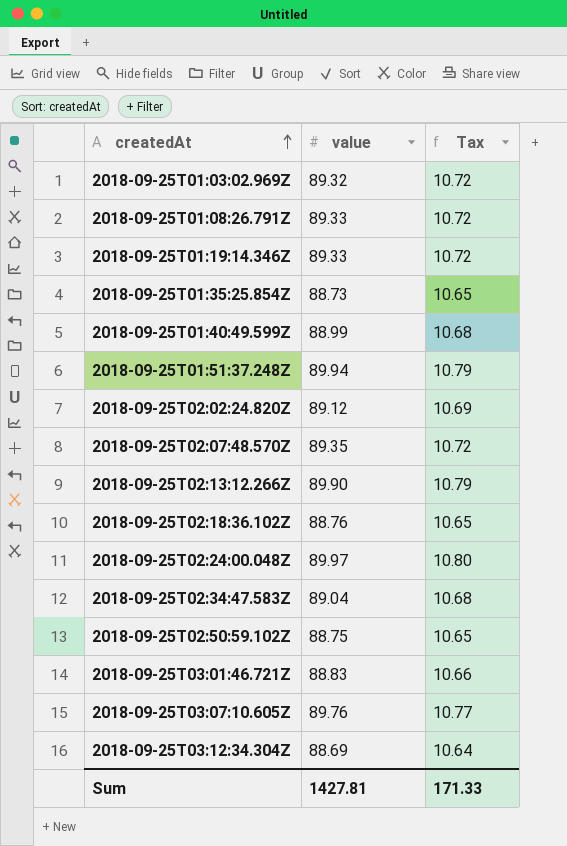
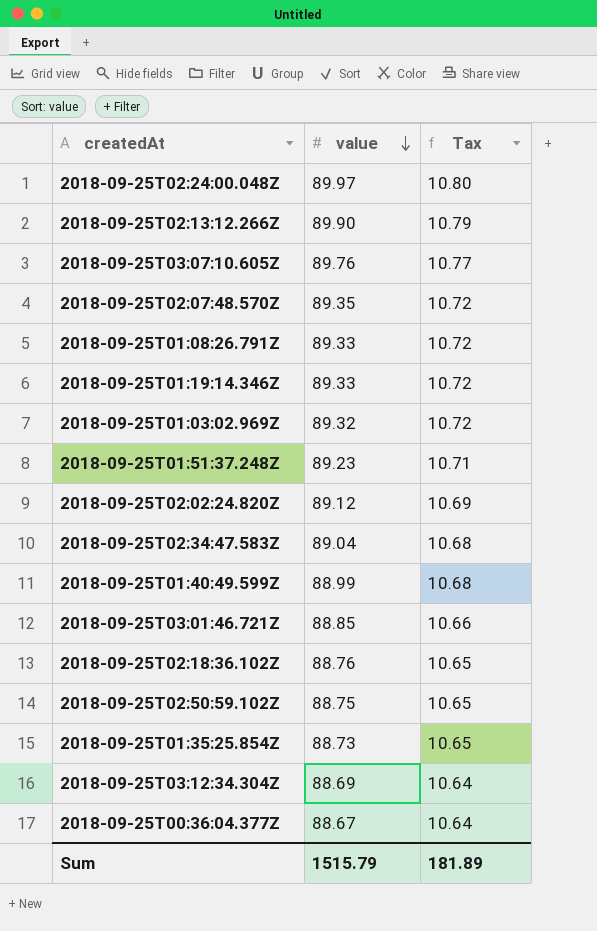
row order: createdAt ascending -> value descending
2018-09-25T01:51:37.248Z | value: 89.94 -> 89.23
2018-09-25T01:51:37.248Z | Tax: 10.79 -> 10.71
2018-09-25T03:01:46.721Z | value: 88.83 -> 88.85
row 2018-09-25T00:36:04.377Z: none -> 88.67 | 10.64
Sum | value: 1427.81 -> 1515.79
Sum | Tax: 171.33 -> 181.89

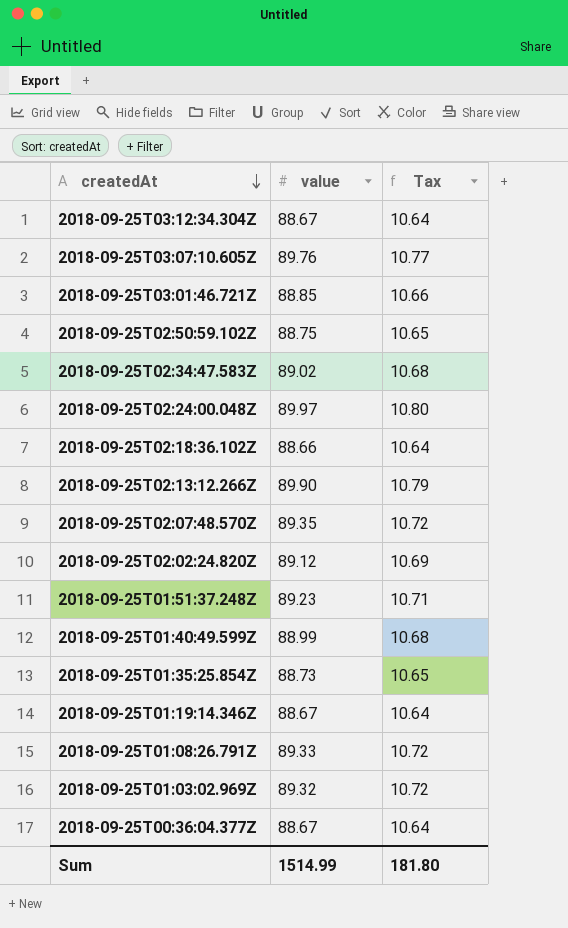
row order: value descending -> createdAt descending
2018-09-25T03:12:34.304Z | value: 88.69 -> 88.67
2018-09-25T02:34:47.583Z | value: 89.04 -> 89.02
2018-09-25T02:18:36.102Z | value: 88.76 -> 88.66
2018-09-25T02:18:36.102Z | Tax: 10.65 -> 10.64
2018-09-25T01:19:14.346Z | value: 89.33 -> 88.67
2018-09-25T01:19:14.346Z | Tax: 10.72 -> 10.64
Sum | value: 1515.79 -> 1514.99
Sum | Tax: 181.89 -> 181.80

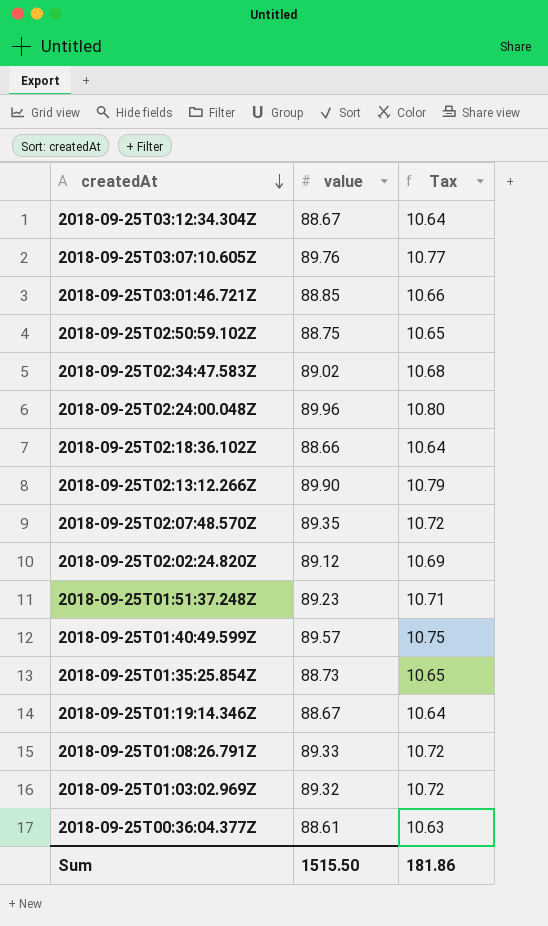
2018-09-25T02:24:00.048Z | value: 89.97 -> 89.96
2018-09-25T01:40:49.599Z | value: 88.99 -> 89.57
2018-09-25T01:40:49.599Z | Tax: 10.68 -> 10.75
2018-09-25T00:36:04.377Z | value: 88.67 -> 88.61
2018-09-25T00:36:04.377Z | Tax: 10.64 -> 10.63
Sum | value: 1514.99 -> 1515.50
Sum | Tax: 181.80 -> 181.86

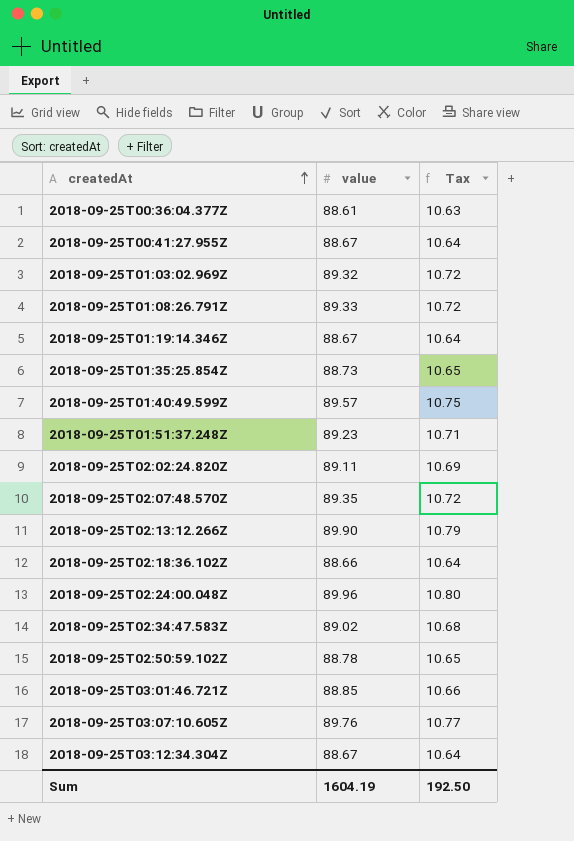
row order: createdAt descending -> createdAt ascending
row 2018-09-25T00:41:27.955Z: none -> 88.67 | 10.64
2018-09-25T02:02:24.820Z | value: 89.12 -> 89.11
2018-09-25T02:50:59.102Z | value: 88.75 -> 88.78
Sum | value: 1515.50 -> 1604.19
Sum | Tax: 181.86 -> 192.50

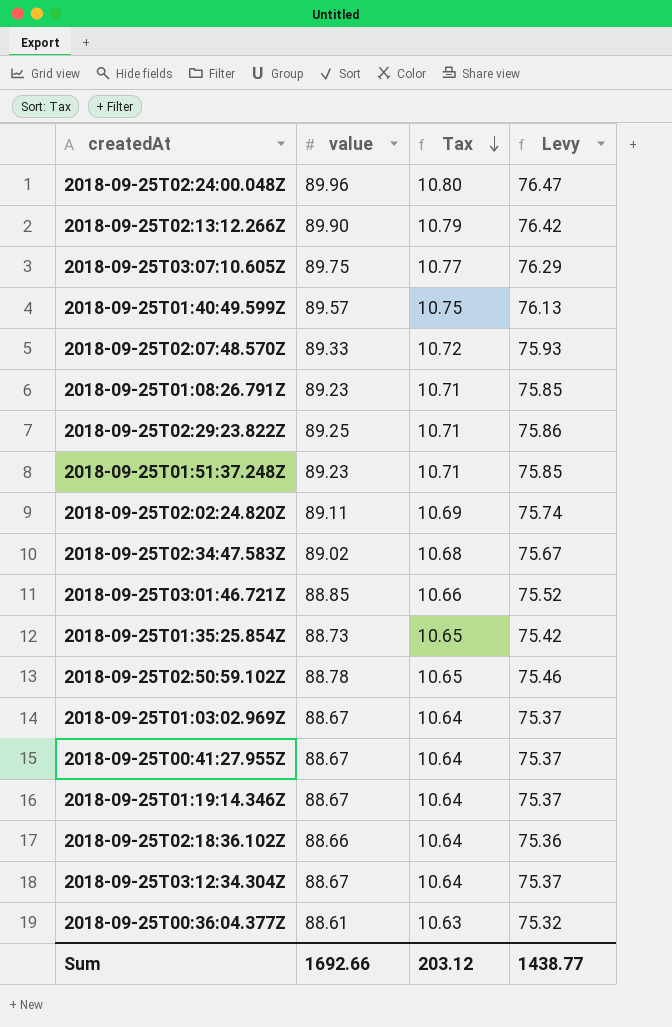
row order: createdAt ascending -> Tax descending
column Levy | formula: none -> [value] * 0.85
2018-09-25T03:07:10.605Z | value: 89.76 -> 89.75
2018-09-25T02:07:48.570Z | value: 89.35 -> 89.33
2018-09-25T01:08:26.791Z | value: 89.33 -> 89.23
2018-09-25T01:08:26.791Z | Tax: 10.72 -> 10.71
row 2018-09-25T02:29:23.822Z: none -> 89.25 | 10.71 | 75.86
2018-09-25T01:03:02.969Z | value: 89.32 -> 88.67
2018-09-25T01:03:02.969Z | Tax: 10.72 -> 10.64
Sum | value: 1604.19 -> 1692.66
Sum | Tax: 192.50 -> 203.12

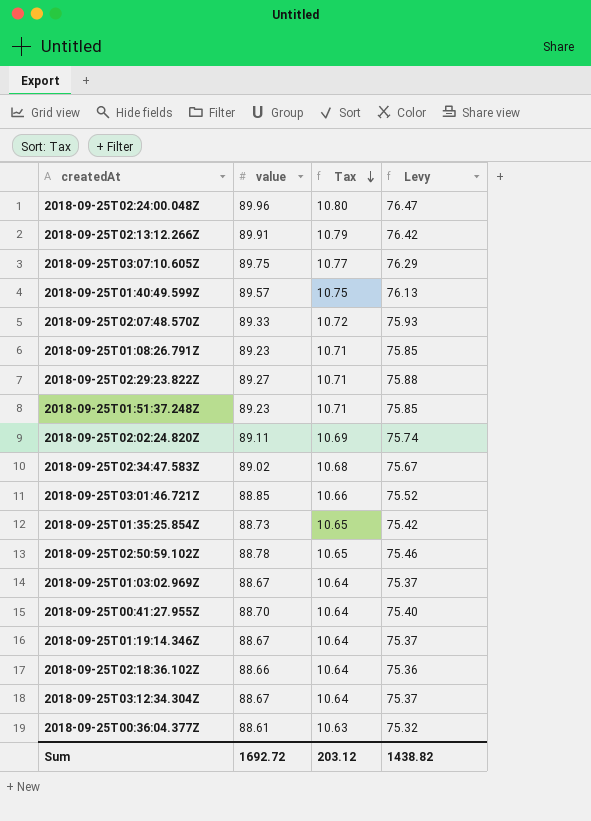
2018-09-25T02:13:12.266Z | value: 89.90 -> 89.91
2018-09-25T02:29:23.822Z | value: 89.25 -> 89.27
2018-09-25T02:29:23.822Z | Levy: 75.86 -> 75.88
2018-09-25T00:41:27.955Z | value: 88.67 -> 88.70
2018-09-25T00:41:27.955Z | Levy: 75.37 -> 75.40
Sum | value: 1692.66 -> 1692.72
Sum | Levy: 1438.77 -> 1438.82

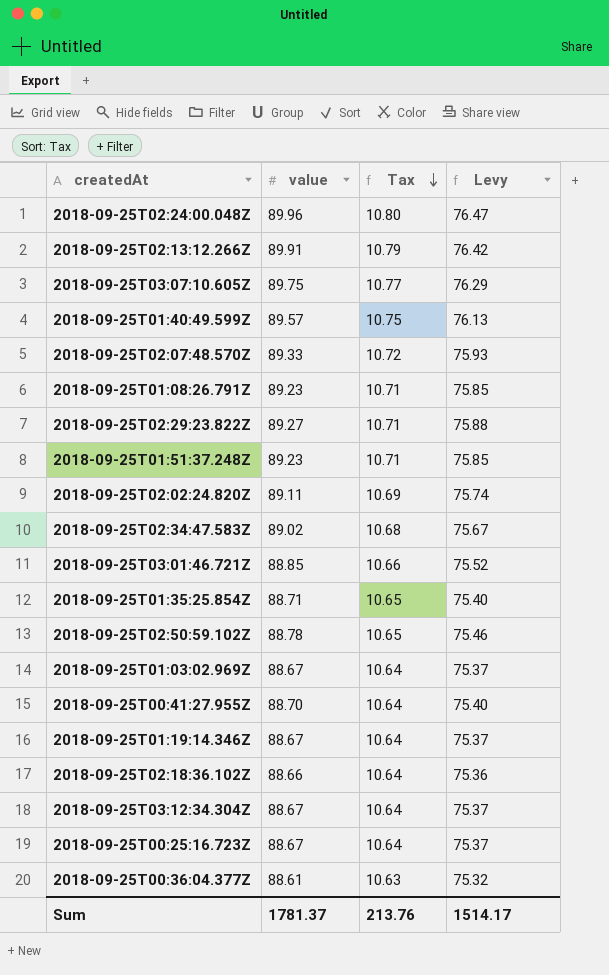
2018-09-25T01:35:25.854Z | value: 88.73 -> 88.71
2018-09-25T01:35:25.854Z | Levy: 75.42 -> 75.40
row 2018-09-25T00:25:16.723Z: none -> 88.67 | 10.64 | 75.37
Sum | value: 1692.72 -> 1781.37
Sum | Tax: 203.12 -> 213.76
Sum | Levy: 1438.82 -> 1514.17

